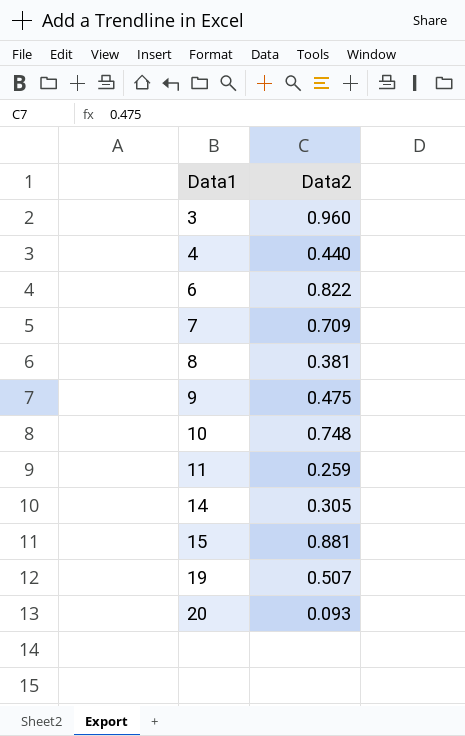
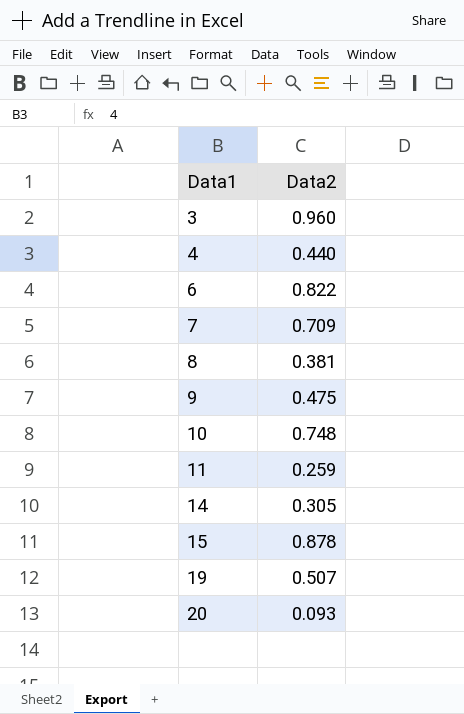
15 | Data2: 0.881 -> 0.878

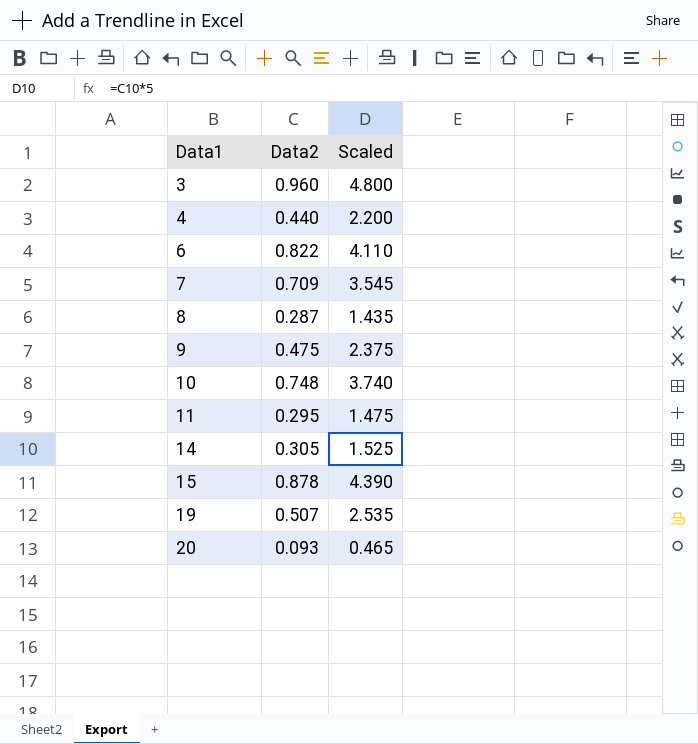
column Scaled | formula: none -> [Data2] * 5
8 | Data2: 0.381 -> 0.287
11 | Data2: 0.259 -> 0.295

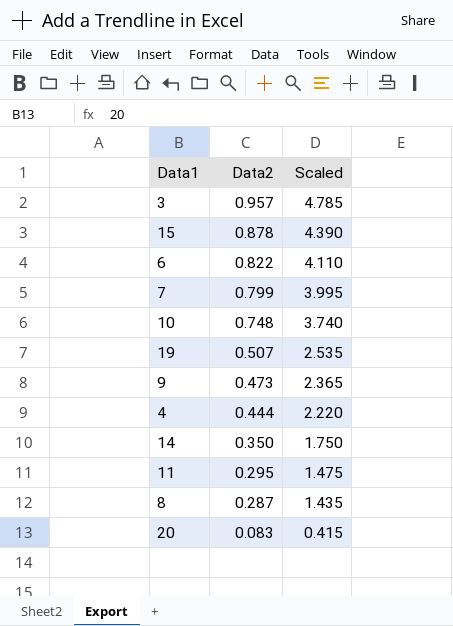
row order: Data1 ascending -> Data2 descending
3 | Data2: 0.960 -> 0.957
3 | Scaled: 4.800 -> 4.785
7 | Data2: 0.709 -> 0.799
7 | Scaled: 3.545 -> 3.995
9 | Data2: 0.475 -> 0.473
9 | Scaled: 2.375 -> 2.365
4 | Data2: 0.440 -> 0.444
4 | Scaled: 2.200 -> 2.220
14 | Data2: 0.305 -> 0.350
14 | Scaled: 1.525 -> 1.750
20 | Data2: 0.093 -> 0.083
20 | Scaled: 0.465 -> 0.415

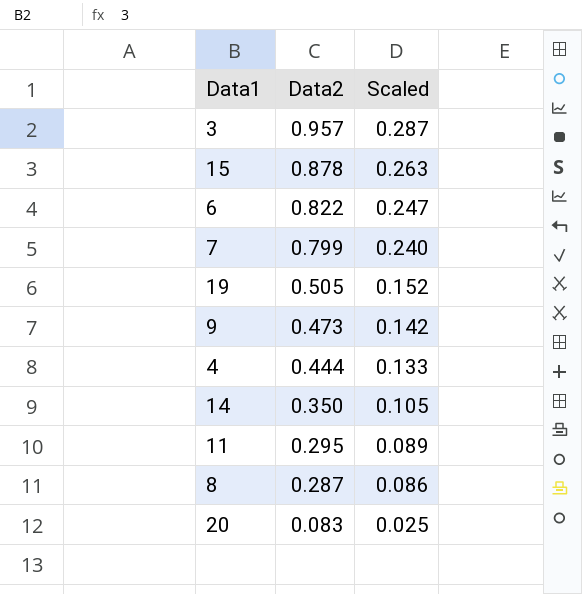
column Scaled | formula: [Data2] * 5 -> [Data2] * 0.3
row 10: 0.748 | 3.740 -> none
19 | Data2: 0.507 -> 0.505

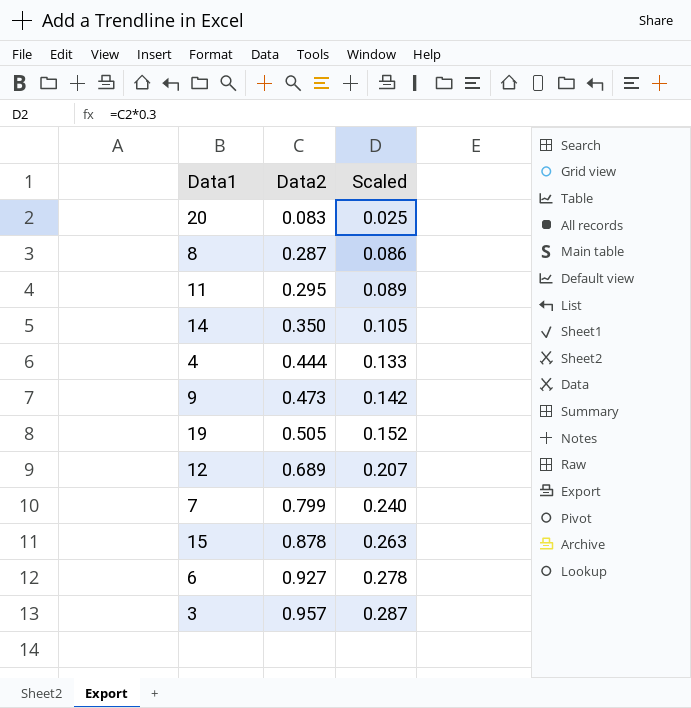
row order: Data2 descending -> Data2 ascending
row 12: none -> 0.689 | 0.207
6 | Data2: 0.822 -> 0.927
6 | Scaled: 0.247 -> 0.278

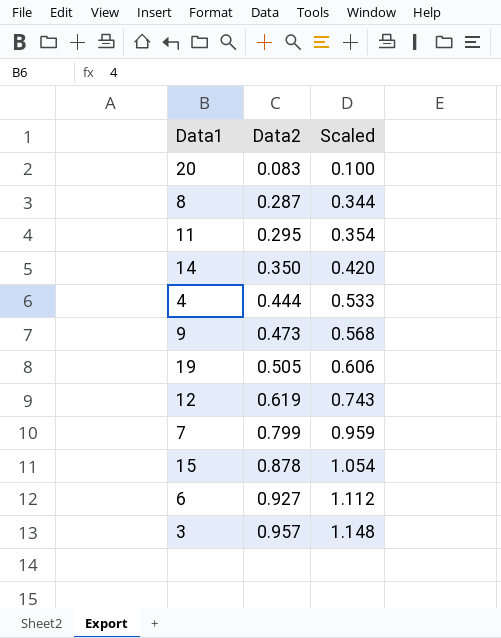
column Scaled | formula: [Data2] * 0.3 -> [Data2] * 1.2
12 | Data2: 0.689 -> 0.619

